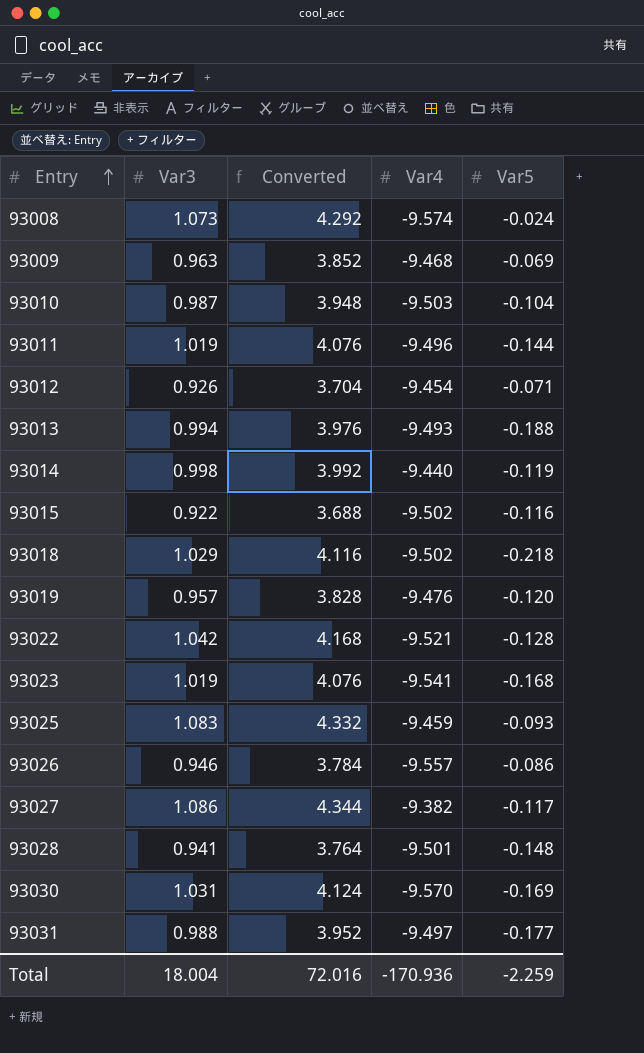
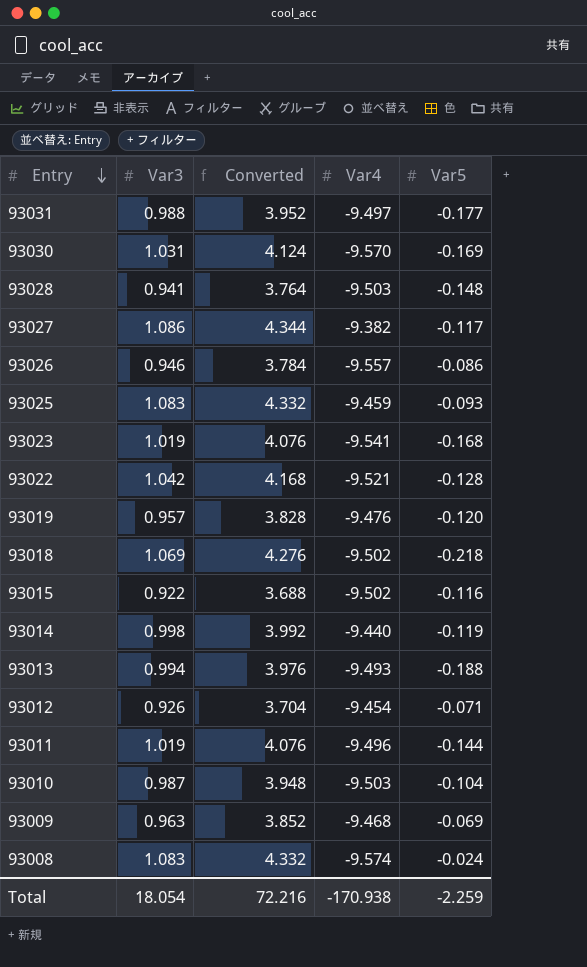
row order: Entry ascending -> Entry descending
93028 | Var4: -9.501 -> -9.503
93018 | Var3: 1.029 -> 1.069
93018 | Converted: 4.116 -> 4.276
93008 | Var3: 1.073 -> 1.083
93008 | Converted: 4.292 -> 4.332
Total | Var3: 18.004 -> 18.054
Total | Converted: 72.016 -> 72.216
Total | Var4: -170.936 -> -170.938

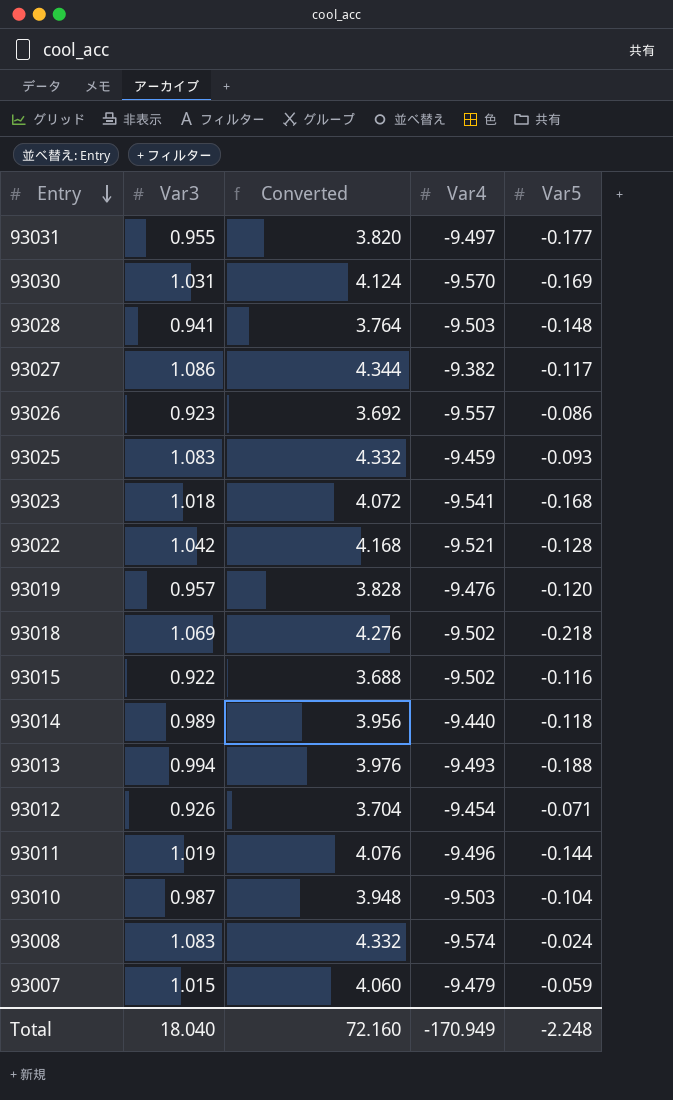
row 93009: 0.963 | 3.852 | -9.468 | -0.069 -> none
93031 | Var3: 0.988 -> 0.955
93031 | Converted: 3.952 -> 3.820
93026 | Var3: 0.946 -> 0.923
93026 | Converted: 3.784 -> 3.692
93023 | Var3: 1.019 -> 1.018
93023 | Converted: 4.076 -> 4.072
93014 | Var3: 0.998 -> 0.989
93014 | Converted: 3.992 -> 3.956
93014 | Var5: -0.119 -> -0.118
row 93007: none -> 1.015 | 4.060 | -9.479 | -0.059
Total | Var3: 18.054 -> 18.040
Total | Converted: 72.216 -> 72.160
Total | Var4: -170.938 -> -170.949
Total | Var5: -2.259 -> -2.248

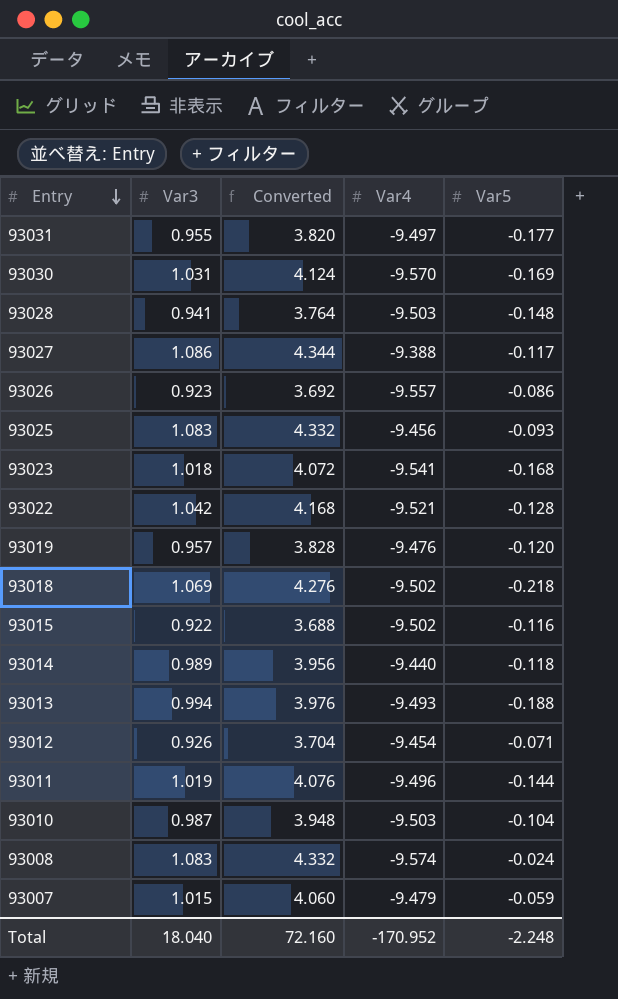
93027 | Var4: -9.382 -> -9.388
93025 | Var4: -9.459 -> -9.456
Total | Var4: -170.949 -> -170.952

